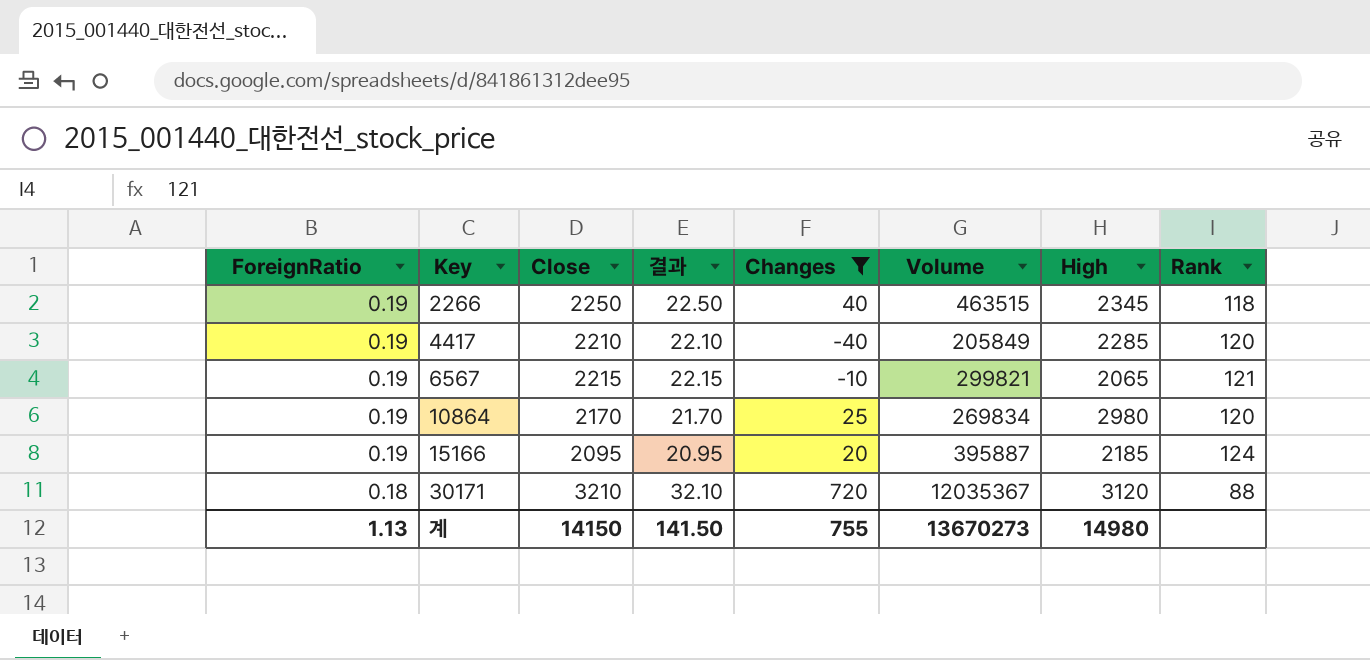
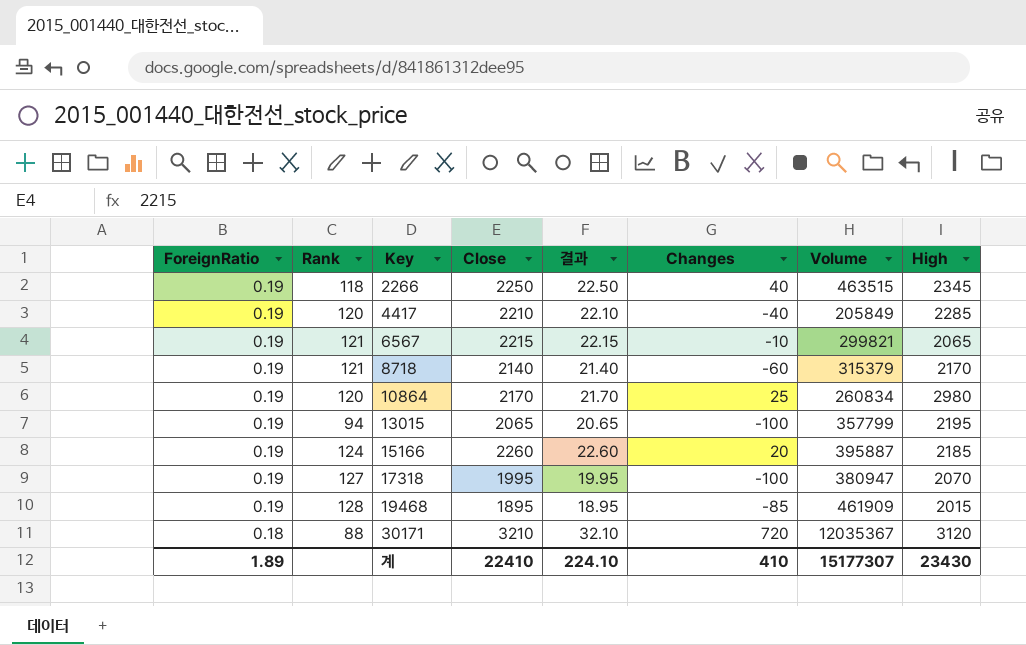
filter: Changes >= -40 -> none
column Rank | position: 8 -> 2
10864 | Volume: 269834 -> 260834
15166 | Close: 2095 -> 2260
15166 | 결과: 20.95 -> 22.60
계 | ForeignRatio: 1.13 -> 1.89
계 | Close: 14150 -> 22410
계 | 결과: 141.50 -> 224.10
계 | Changes: 755 -> 410
계 | Volume: 13670273 -> 15177307
계 | High: 14980 -> 23430

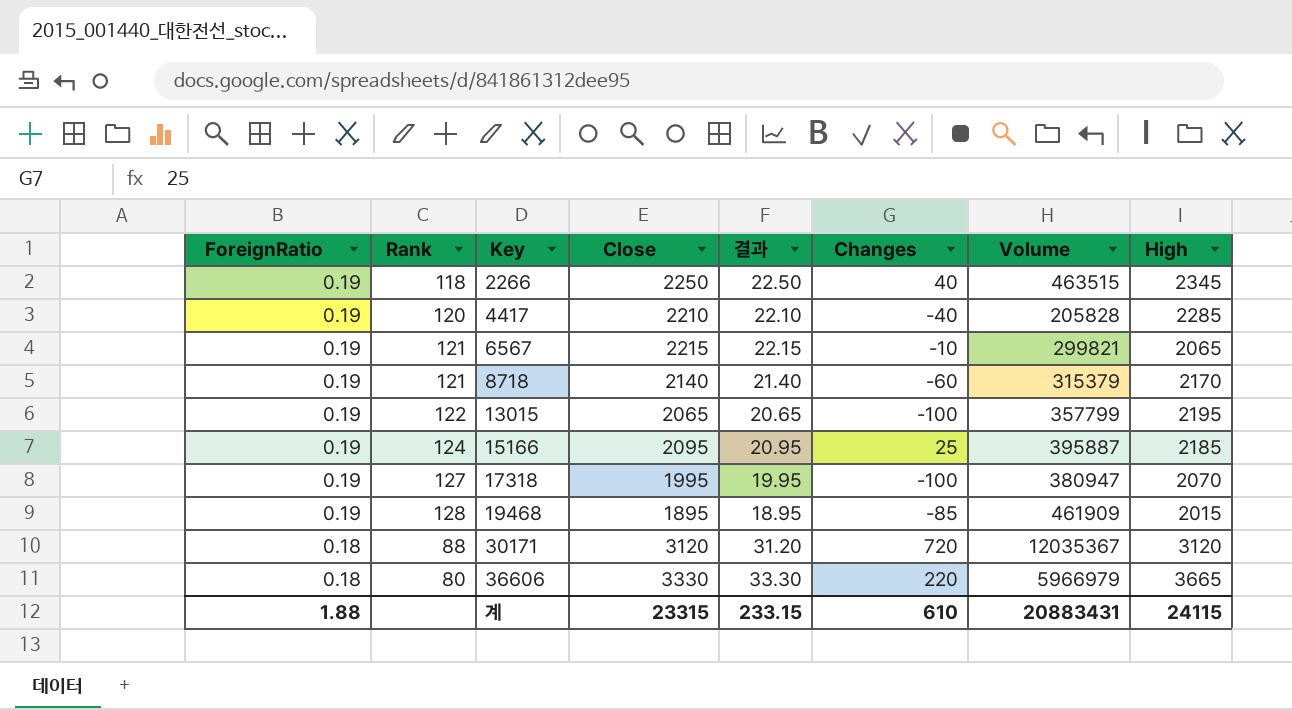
row 10864: 0.19 | 120 | 2170 | 21.70 | 25 | 260834 | 2980 -> none
4417 | Volume: 205849 -> 205828
13015 | Rank: 94 -> 122
15166 | Close: 2260 -> 2095
15166 | 결과: 22.60 -> 20.95
15166 | Changes: 20 -> 25
30171 | Close: 3210 -> 3120
30171 | 결과: 32.10 -> 31.20
row 36606: none -> 0.18 | 80 | 3330 | 33.30 | 220 | 5966979 | 3665
계 | ForeignRatio: 1.89 -> 1.88
계 | Close: 22410 -> 23315
계 | 결과: 224.10 -> 233.15
계 | Changes: 410 -> 610
계 | Volume: 15177307 -> 20883431
계 | High: 23430 -> 24115

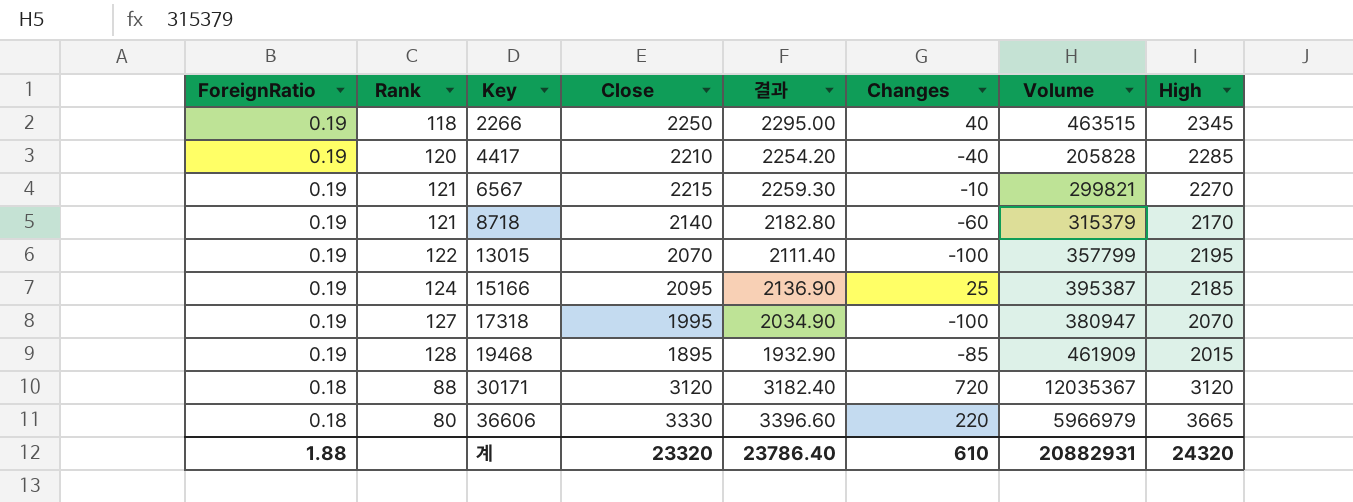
column 결과 | formula: [Close] * 0.01 -> [Close] * 1.02
6567 | High: 2065 -> 2270
13015 | Close: 2065 -> 2070
15166 | Volume: 395887 -> 395387
계 | Close: 23315 -> 23320
계 | 결과: 233.15 -> 23786.40
계 | Volume: 20883431 -> 20882931
계 | High: 24115 -> 24320

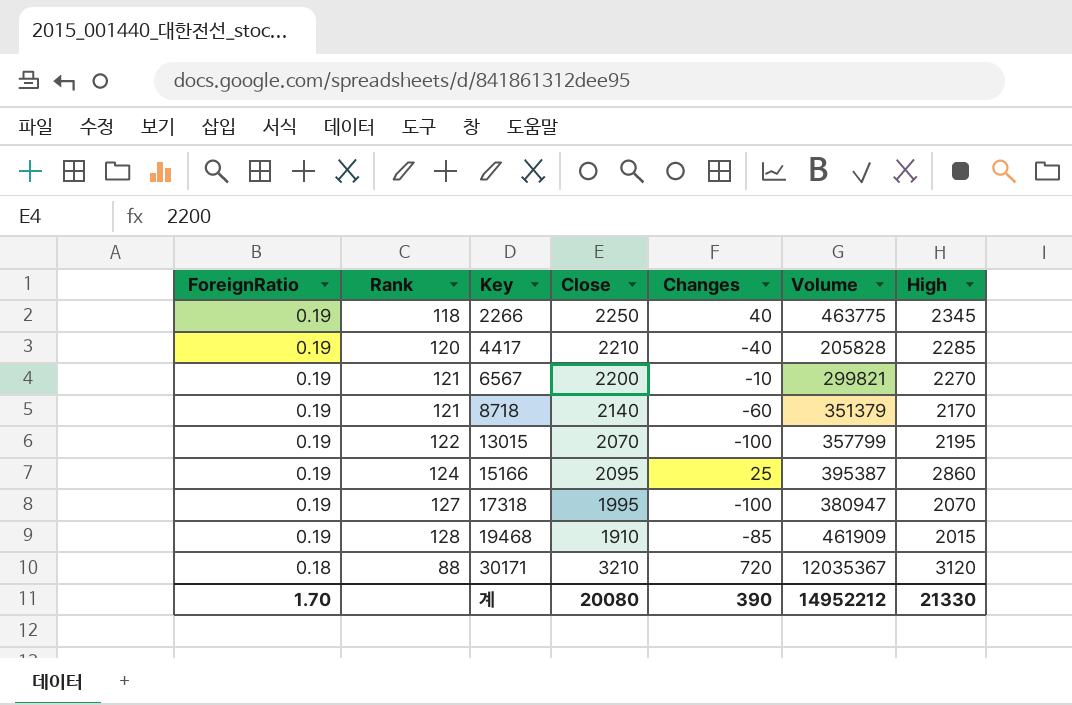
column 결과 | formula: [Close] * 1.02 -> none
row 36606: 0.18 | 80 | 3330 | 3396.60 | 220 | 5966979 | 3665 -> none
2266 | Volume: 463515 -> 463775
6567 | Close: 2215 -> 2200
8718 | Volume: 315379 -> 351379
15166 | High: 2185 -> 2860
19468 | Close: 1895 -> 1910
30171 | Close: 3120 -> 3210
계 | ForeignRatio: 1.88 -> 1.70
계 | Close: 23320 -> 20080
계 | Changes: 610 -> 390
계 | Volume: 20882931 -> 14952212
계 | High: 24320 -> 21330

